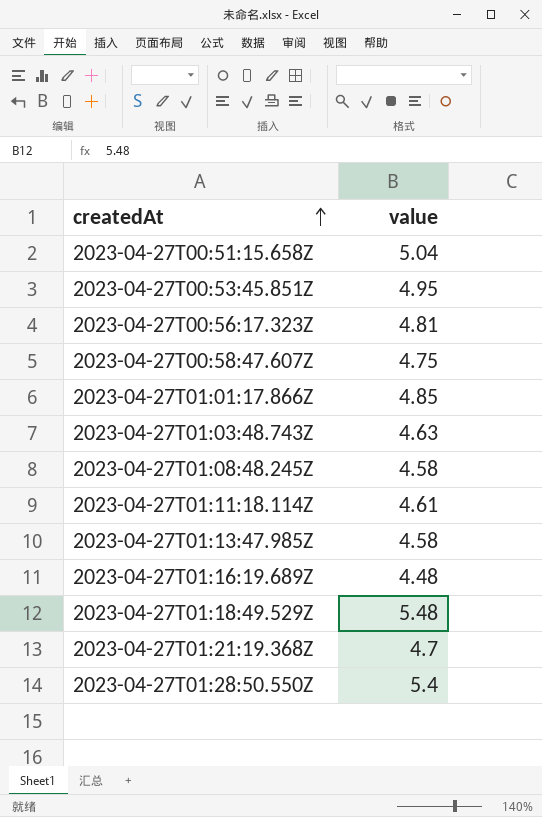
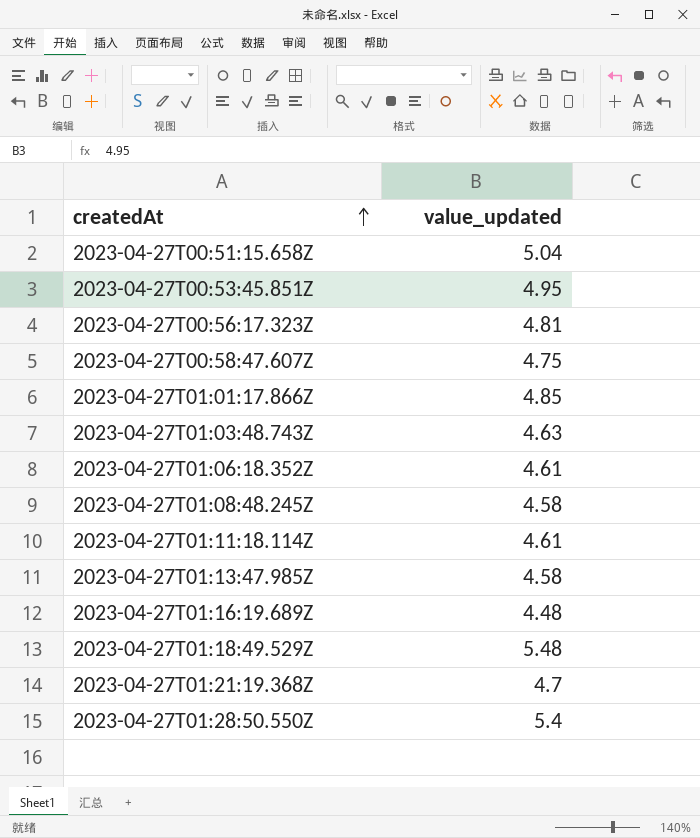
column name: value -> value_updated
row 2023-04-27T01:06:18.352Z: none -> 4.61

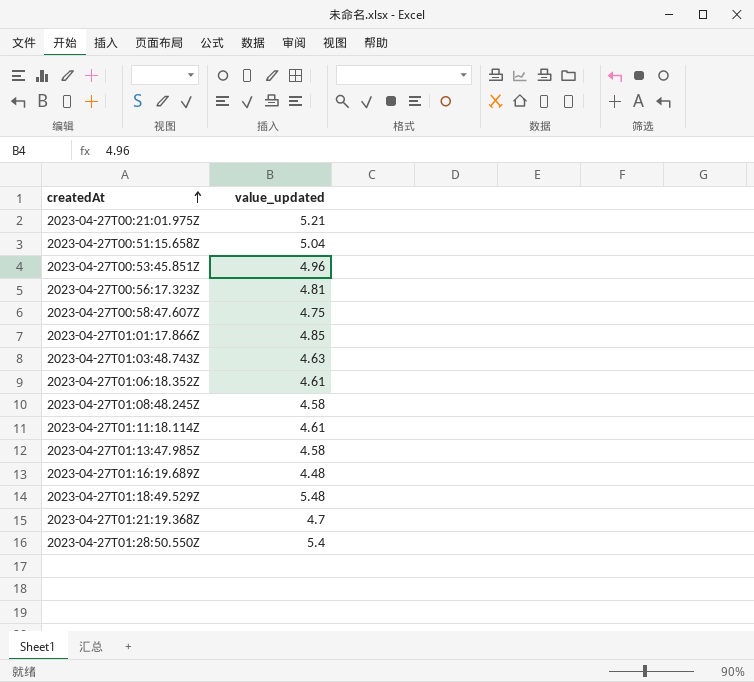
row 2023-04-27T00:21:01.975Z: none -> 5.21
2023-04-27T00:53:45.851Z | value_updated: 4.95 -> 4.96

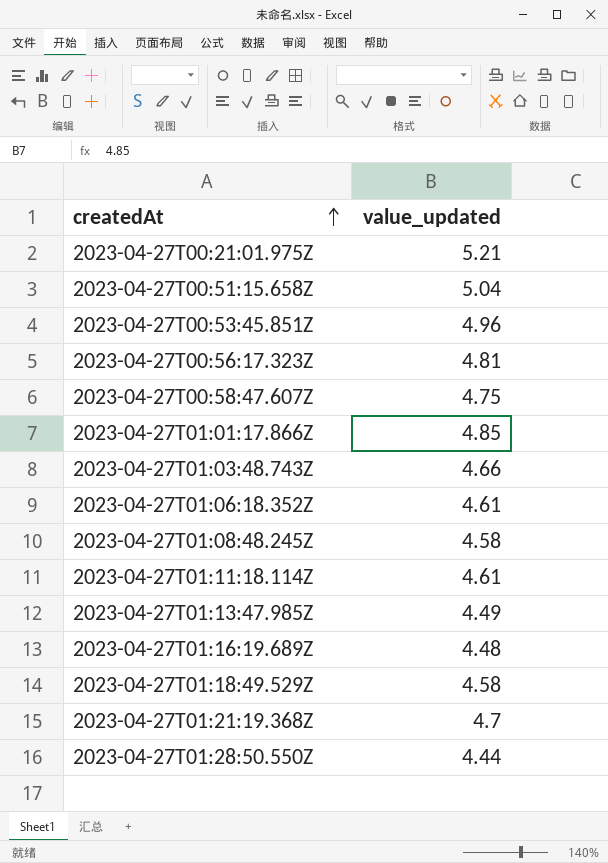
2023-04-27T01:03:48.743Z | value_updated: 4.63 -> 4.66
2023-04-27T01:13:47.985Z | value_updated: 4.58 -> 4.49
2023-04-27T01:18:49.529Z | value_updated: 5.48 -> 4.58
2023-04-27T01:28:50.550Z | value_updated: 5.4 -> 4.44

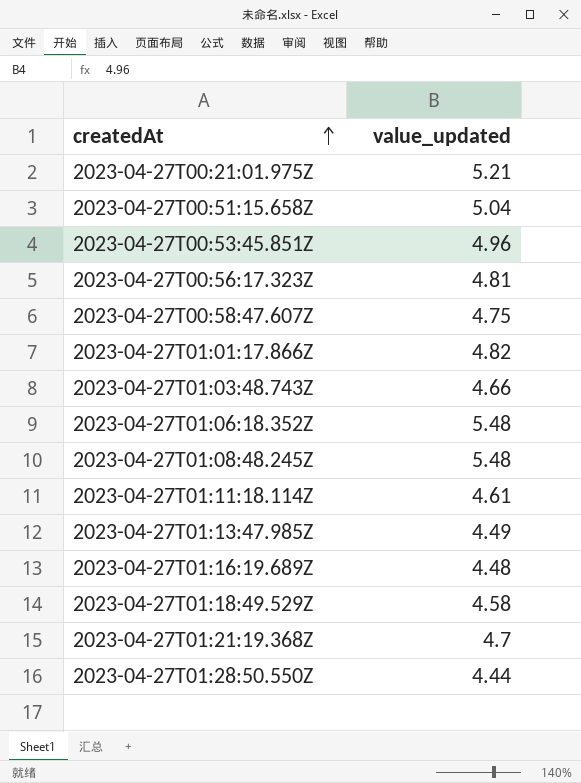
2023-04-27T01:01:17.866Z | value_updated: 4.85 -> 4.82
2023-04-27T01:06:18.352Z | value_updated: 4.61 -> 5.48
2023-04-27T01:08:48.245Z | value_updated: 4.58 -> 5.48

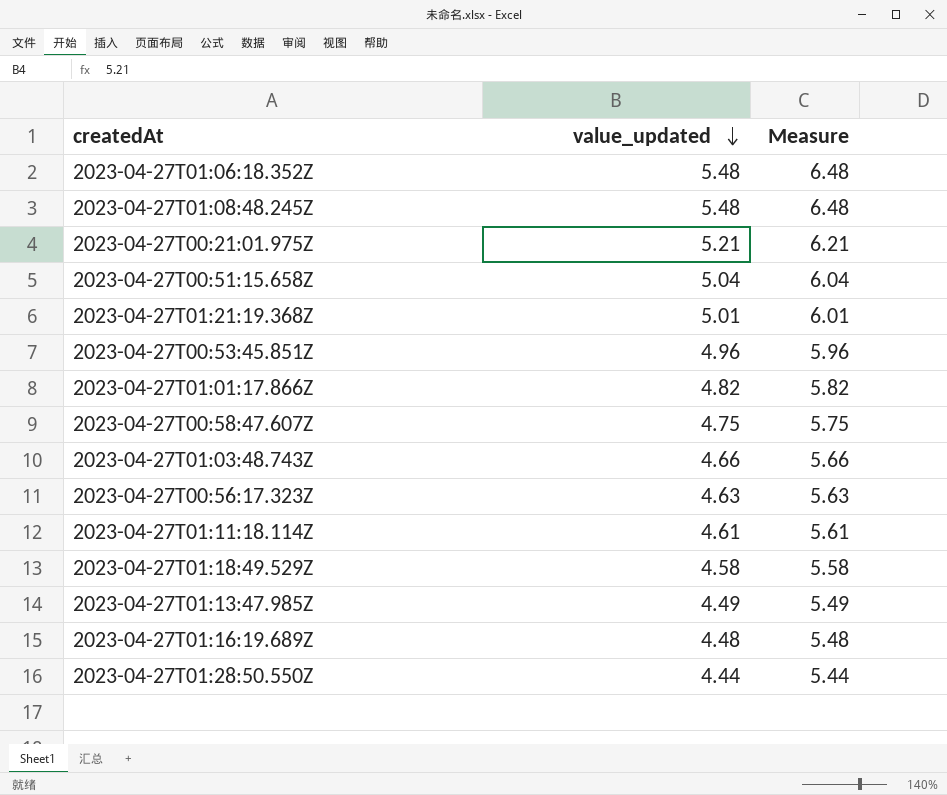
row order: createdAt ascending -> value_updated descending
column Measure | formula: none -> [value_updated] + 1
2023-04-27T01:21:19.368Z | value_updated: 4.7 -> 5.01
2023-04-27T00:56:17.323Z | value_updated: 4.81 -> 4.63

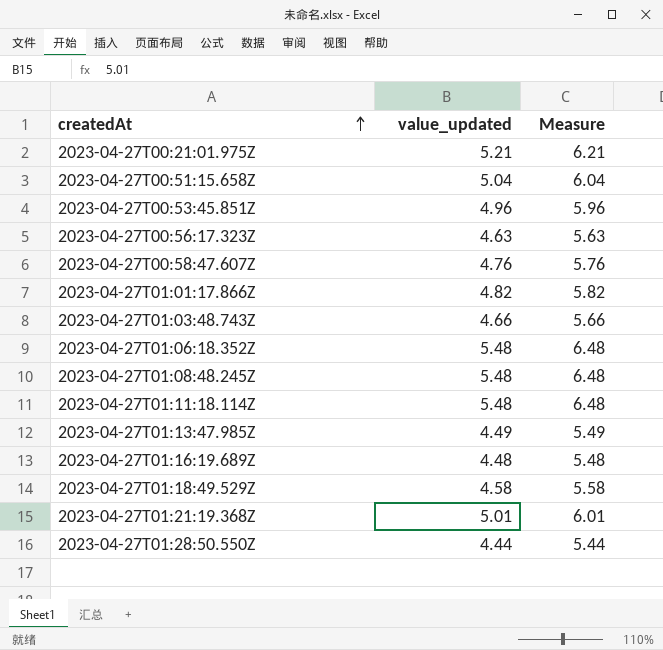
row order: value_updated descending -> createdAt ascending
2023-04-27T00:58:47.607Z | value_updated: 4.75 -> 4.76
2023-04-27T00:58:47.607Z | Measure: 5.75 -> 5.76
2023-04-27T01:11:18.114Z | value_updated: 4.61 -> 5.48
2023-04-27T01:11:18.114Z | Measure: 5.61 -> 6.48

